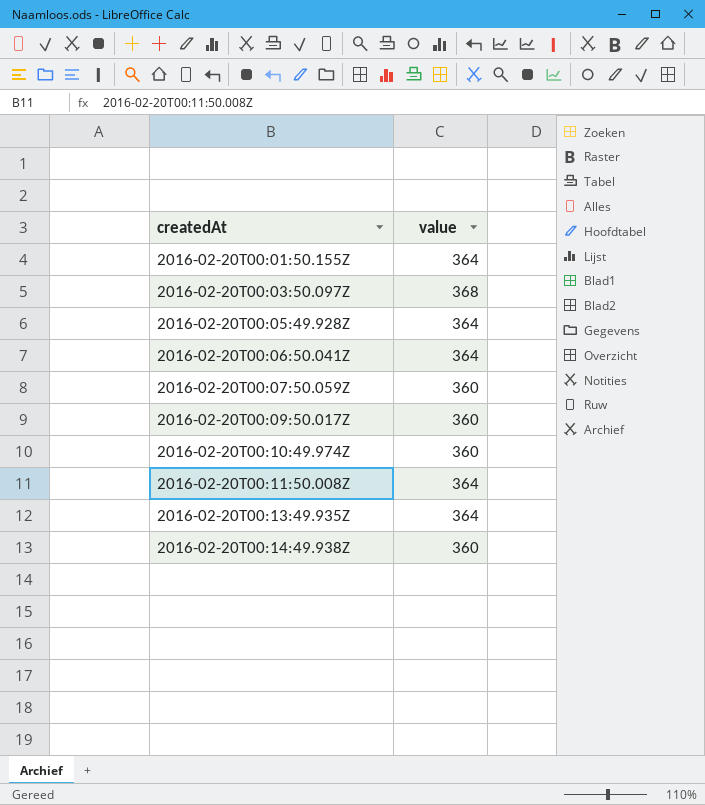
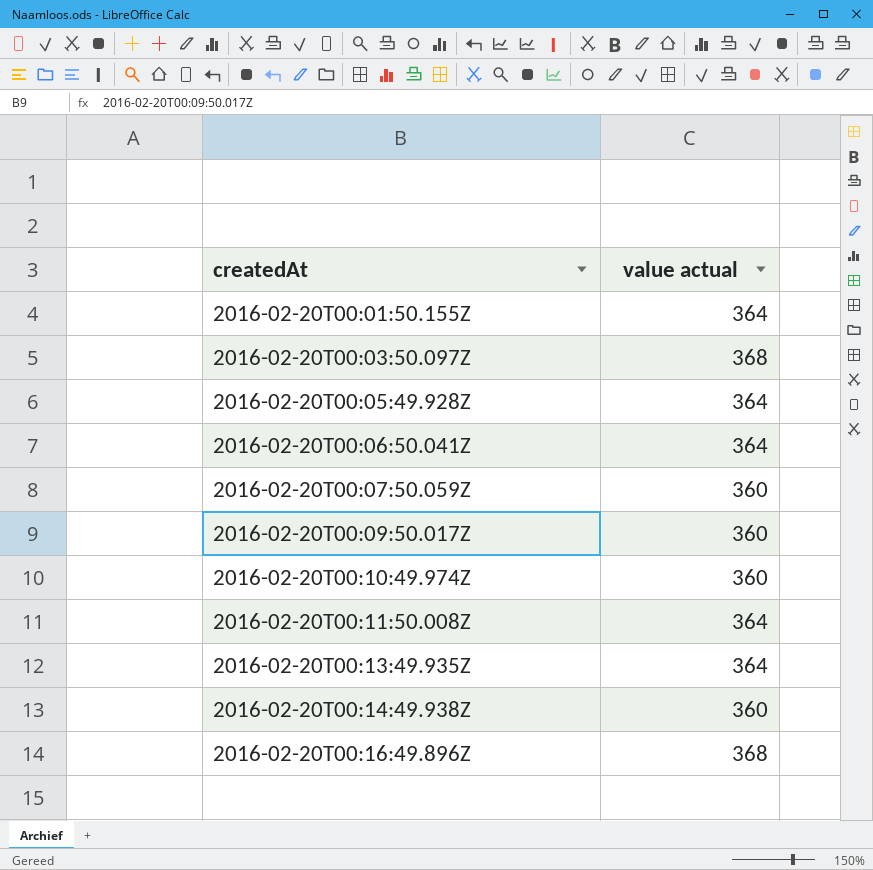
column name: value -> value actual
row 2016-02-20T00:16:49.896Z: none -> 368

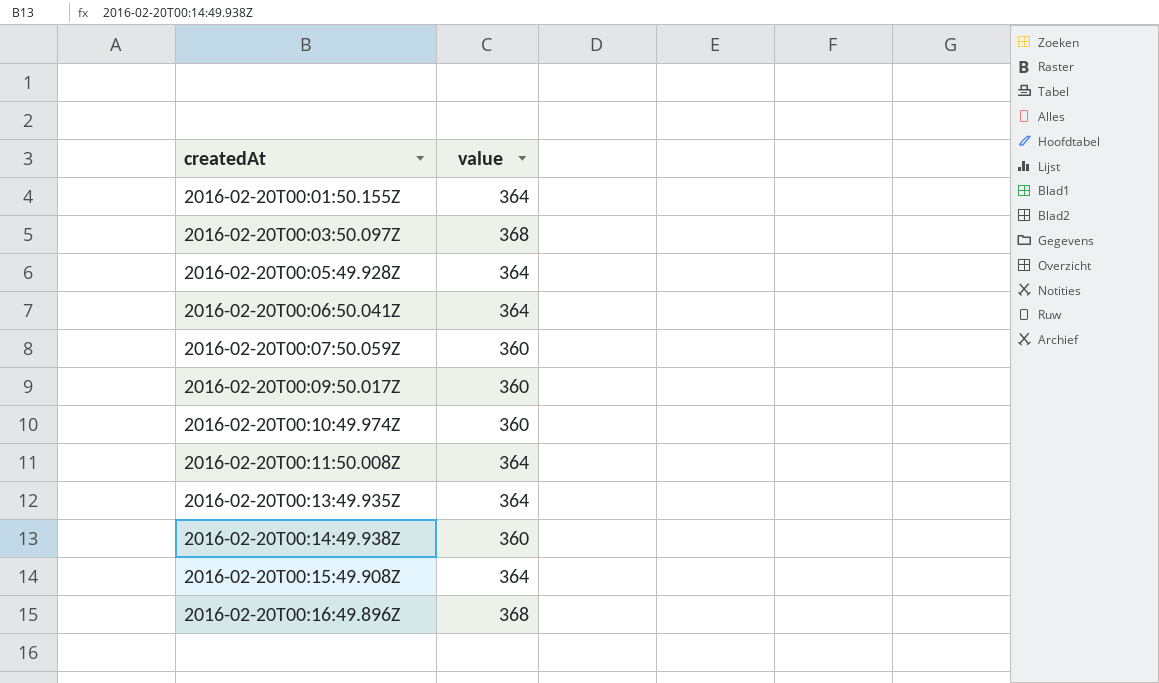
column name: value actual -> value
row 2016-02-20T00:15:49.908Z: none -> 364

